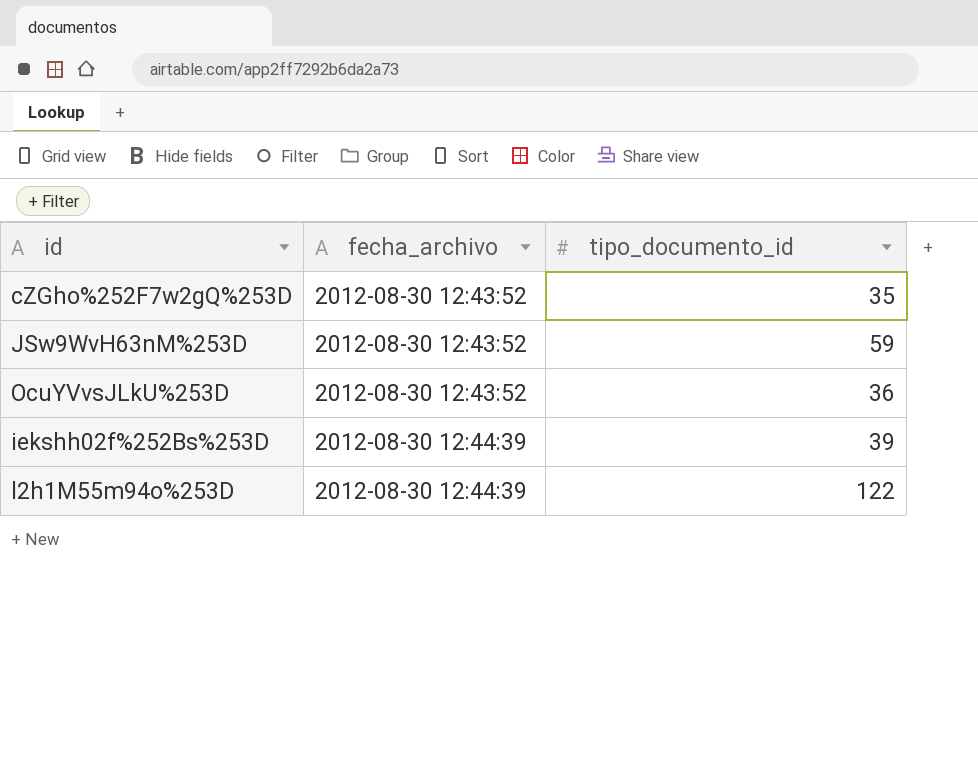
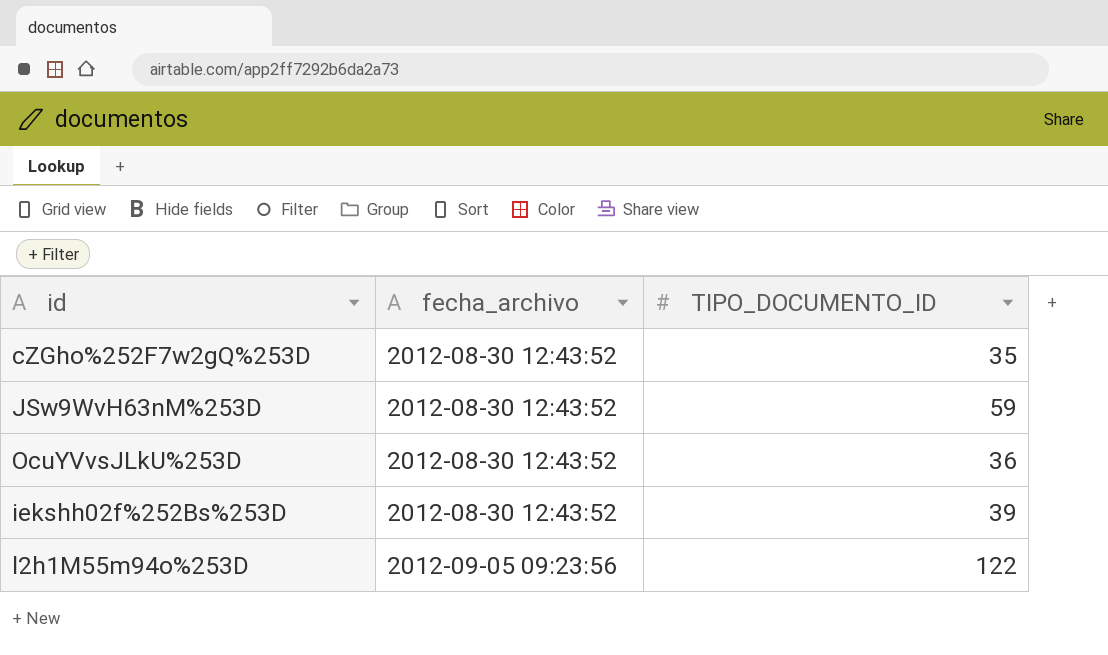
column name: tipo_documento_id -> TIPO_DOCUMENTO_ID
iekshh02f%252Bs%253D | fecha_archivo: 2012-08-30 12:44:39 -> 2012-08-30 12:43:52
l2h1M55m94o%253D | fecha_archivo: 2012-08-30 12:44:39 -> 2012-09-05 09:23:56

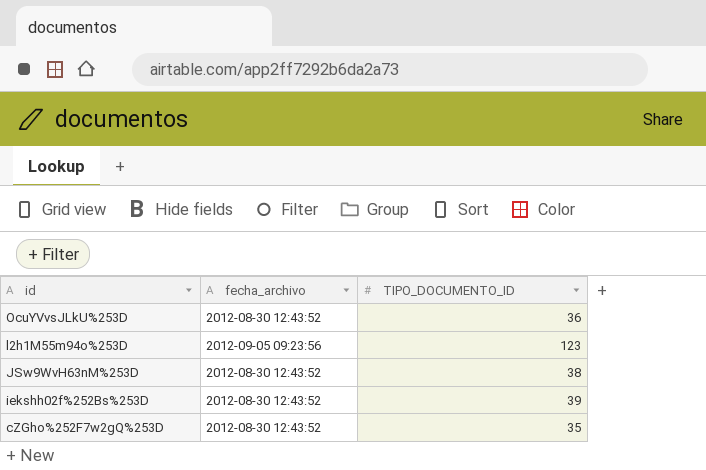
row order: fecha_archivo ascending -> id descending
l2h1M55m94o%253D | TIPO_DOCUMENTO_ID: 122 -> 123
JSw9WvH63nM%253D | TIPO_DOCUMENTO_ID: 59 -> 38

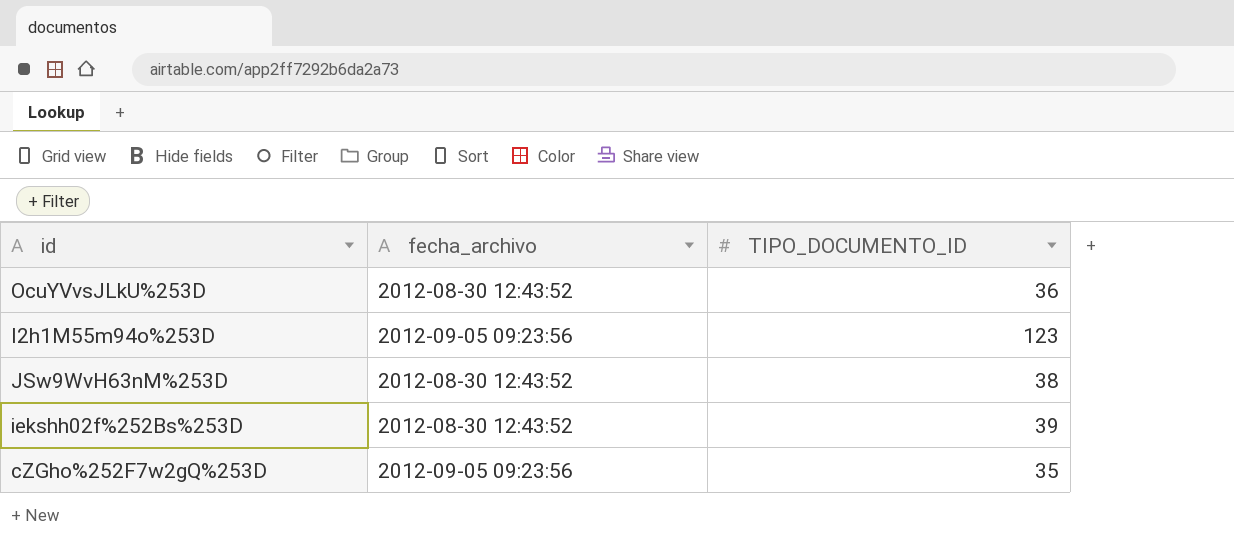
cZGho%252F7w2gQ%253D | fecha_archivo: 2012-08-30 12:43:52 -> 2012-09-05 09:23:56

